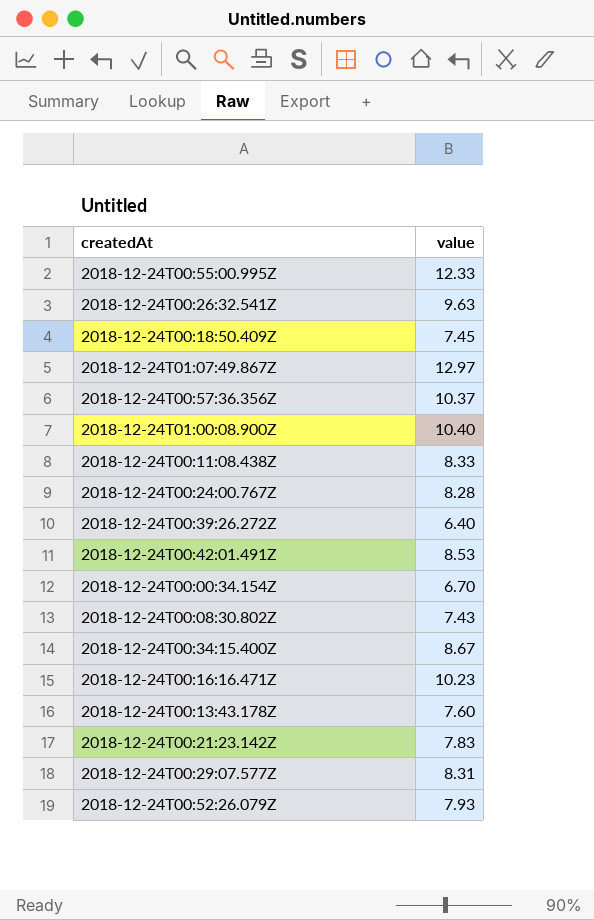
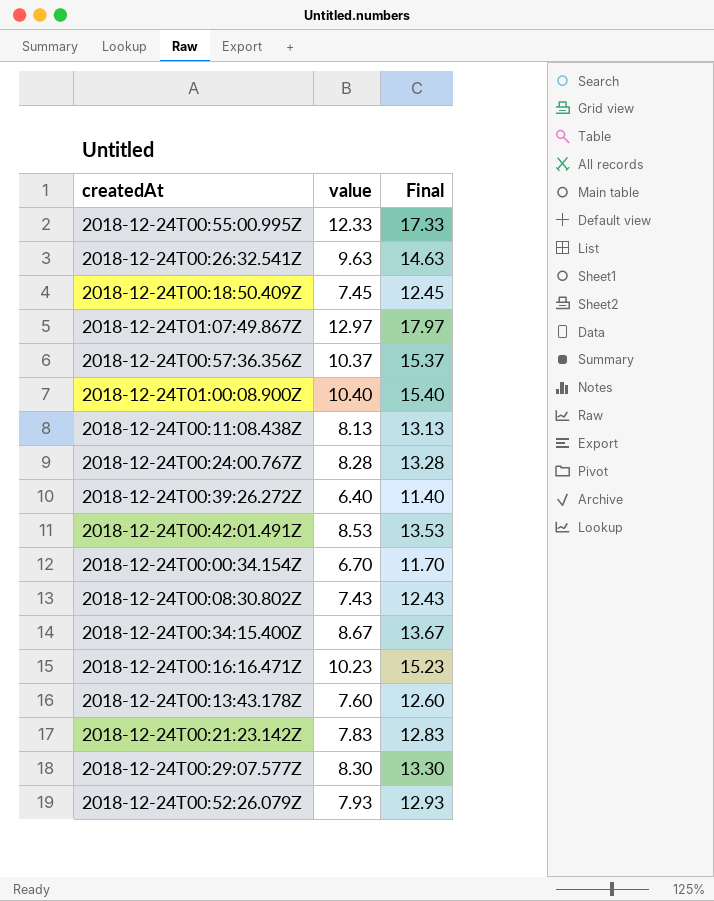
column Final | formula: none -> [value] + 5
2018-12-24T00:11:08.438Z | value: 8.33 -> 8.13
2018-12-24T00:29:07.577Z | value: 8.31 -> 8.30

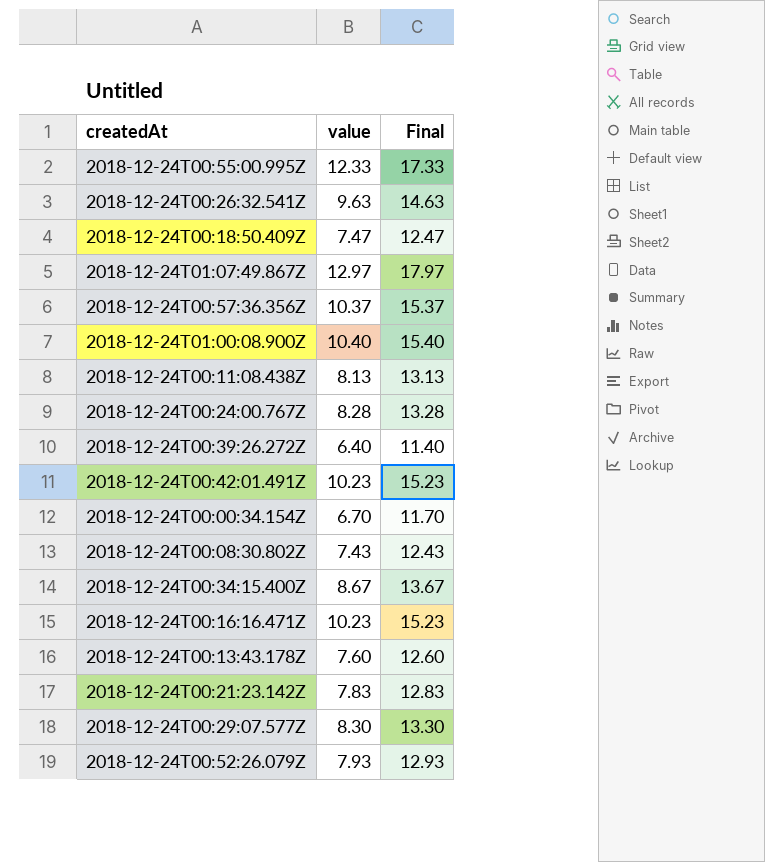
2018-12-24T00:18:50.409Z | value: 7.45 -> 7.47
2018-12-24T00:18:50.409Z | Final: 12.45 -> 12.47
2018-12-24T00:42:01.491Z | value: 8.53 -> 10.23
2018-12-24T00:42:01.491Z | Final: 13.53 -> 15.23

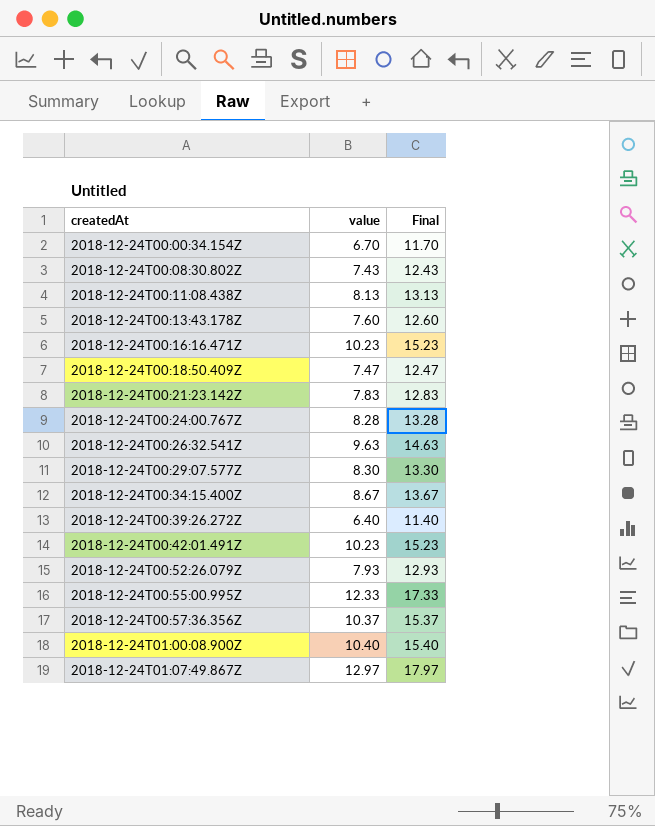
row order: none -> createdAt ascending

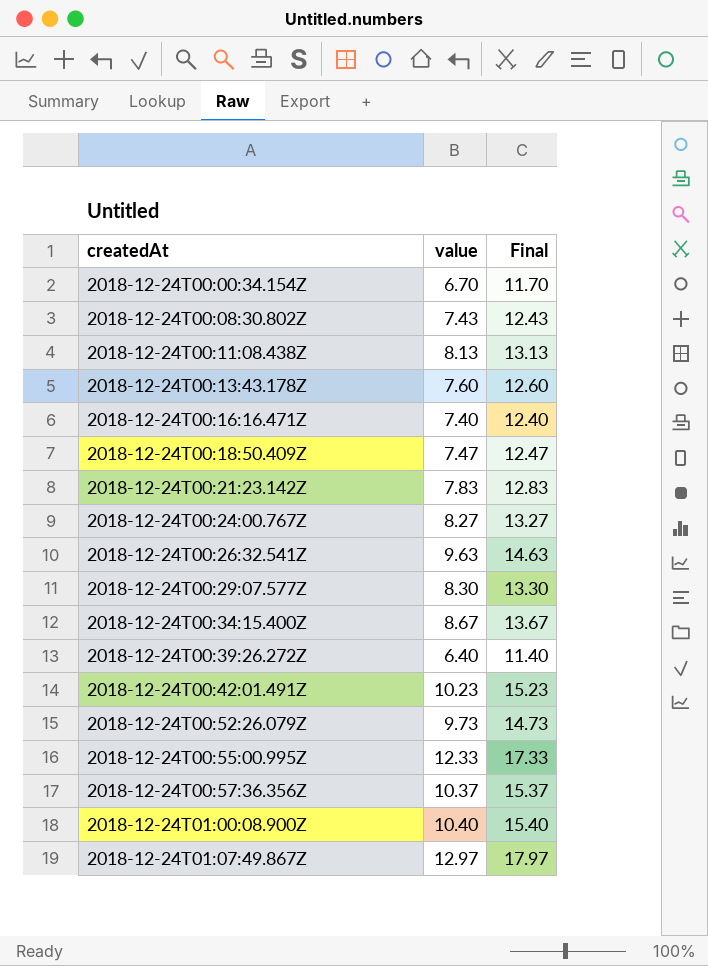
2018-12-24T00:16:16.471Z | value: 10.23 -> 7.40
2018-12-24T00:16:16.471Z | Final: 15.23 -> 12.40
2018-12-24T00:24:00.767Z | value: 8.28 -> 8.27
2018-12-24T00:24:00.767Z | Final: 13.28 -> 13.27
2018-12-24T00:52:26.079Z | value: 7.93 -> 9.73
2018-12-24T00:52:26.079Z | Final: 12.93 -> 14.73

